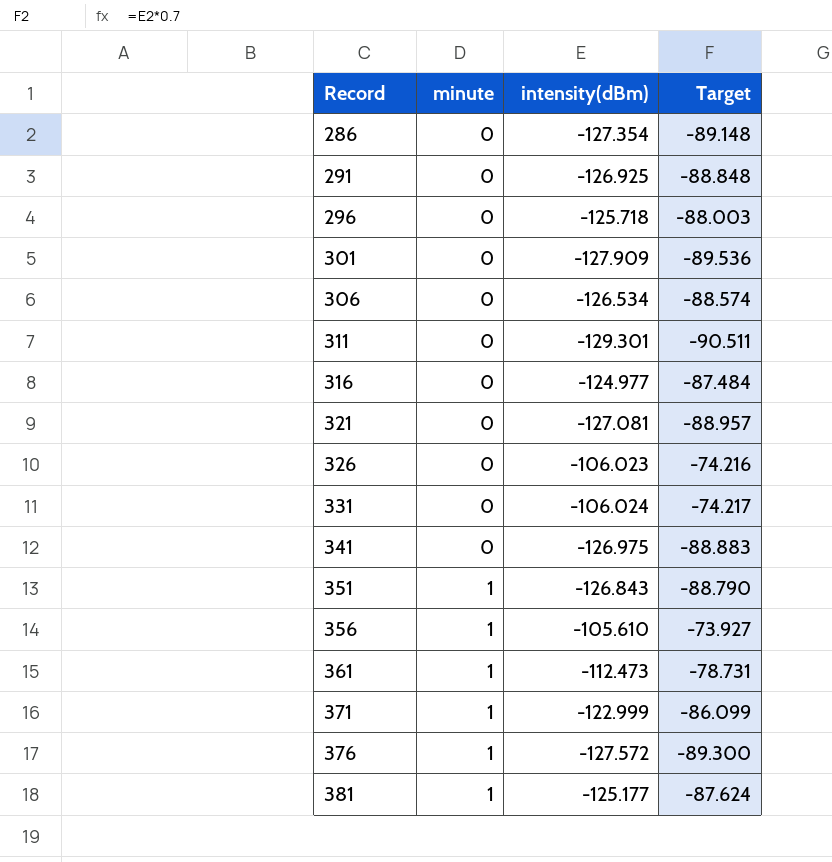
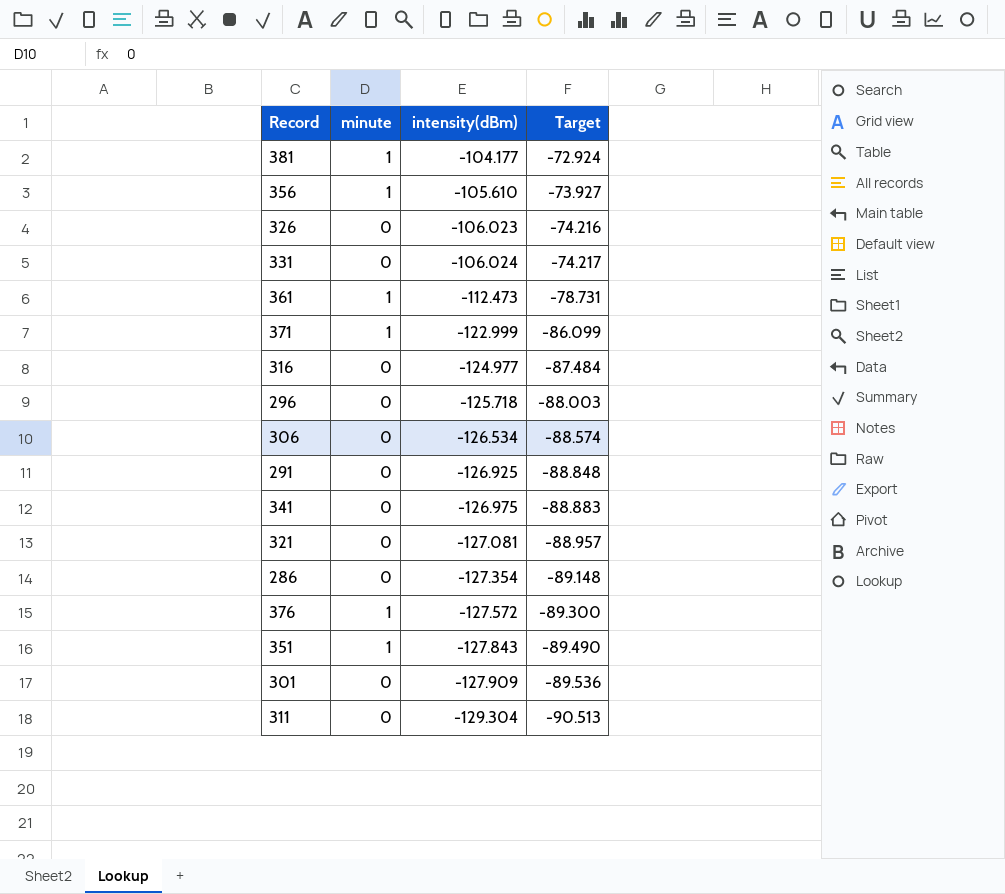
row order: Record ascending -> intensity(dBm) descending
381 | intensity(dBm): -125.177 -> -104.177
381 | Target: -87.624 -> -72.924
351 | intensity(dBm): -126.843 -> -127.843
351 | Target: -88.790 -> -89.490
311 | intensity(dBm): -129.301 -> -129.304
311 | Target: -90.511 -> -90.513

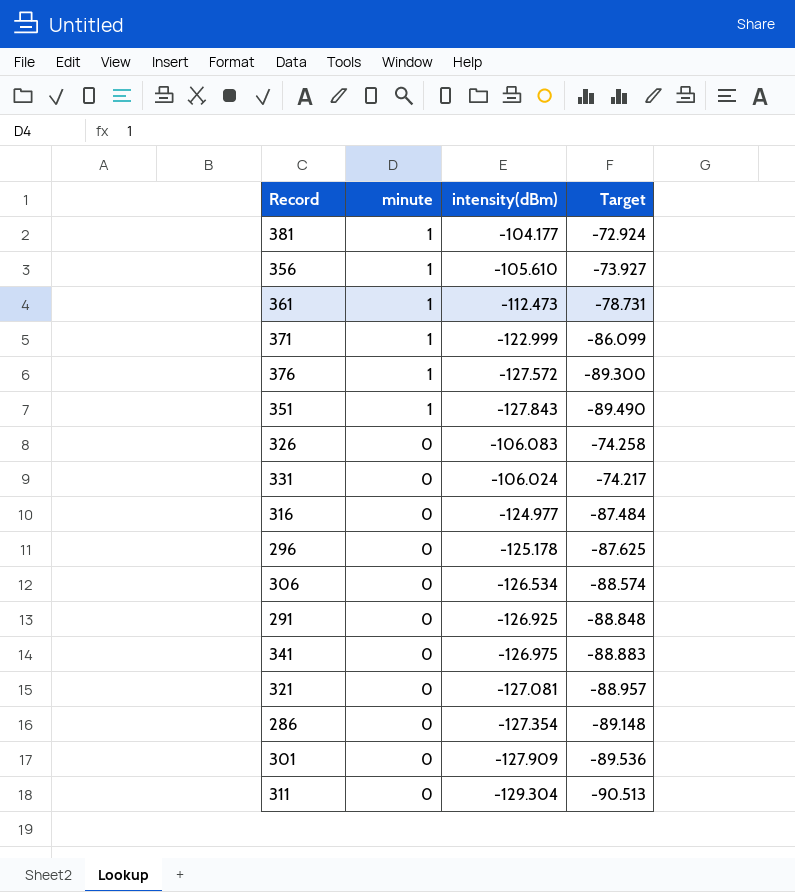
row order: intensity(dBm) descending -> minute descending
326 | intensity(dBm): -106.023 -> -106.083
326 | Target: -74.216 -> -74.258
296 | intensity(dBm): -125.718 -> -125.178
296 | Target: -88.003 -> -87.625

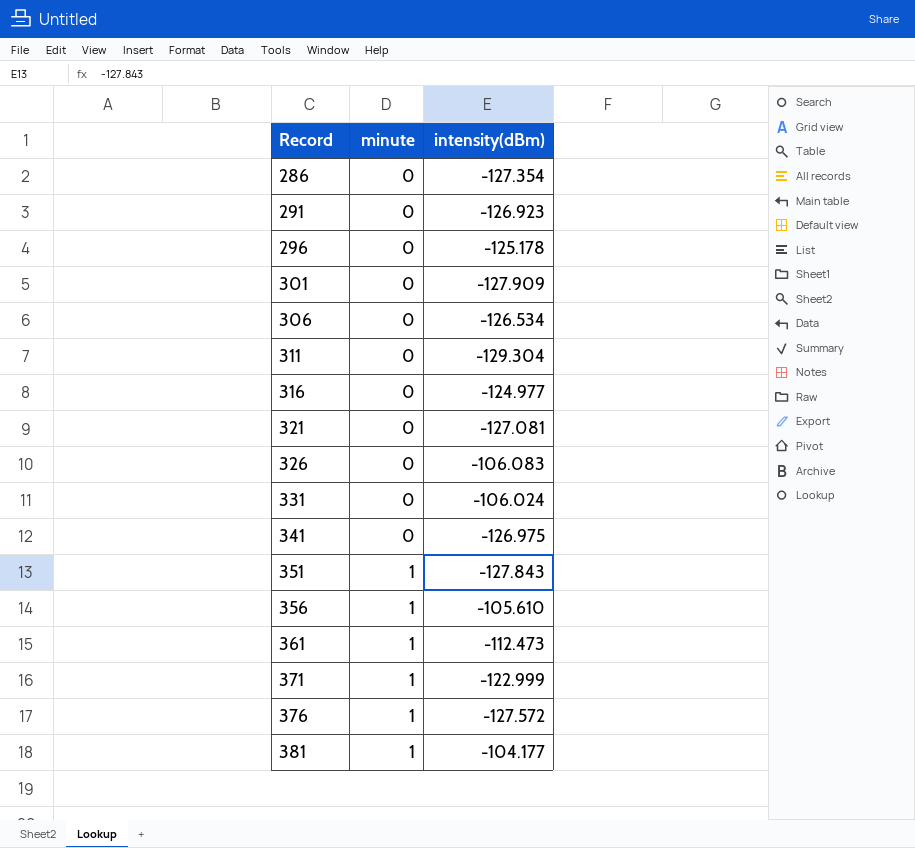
row order: minute descending -> Record ascending
column Target | formula: [intensity(dBm)] * 0.7 -> none
291 | intensity(dBm): -126.925 -> -126.923

